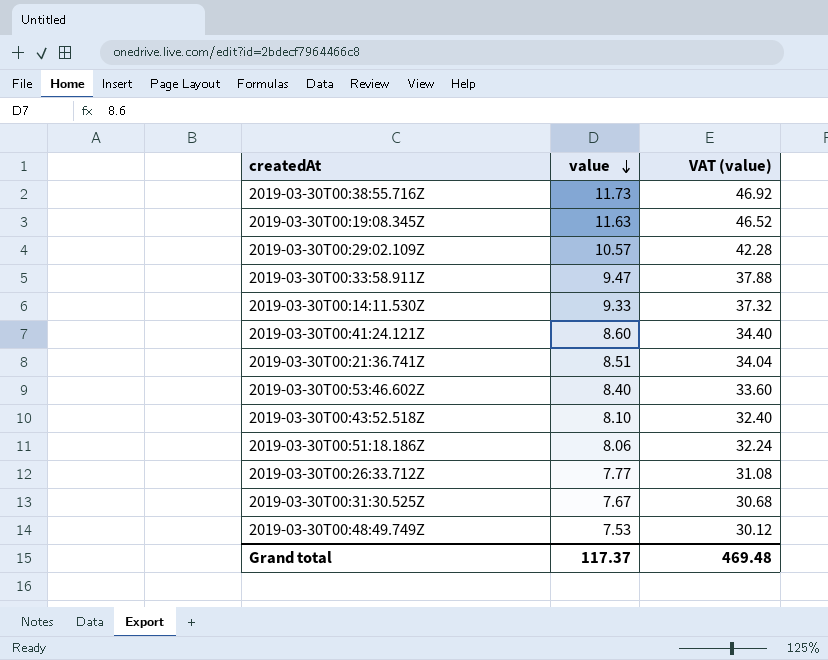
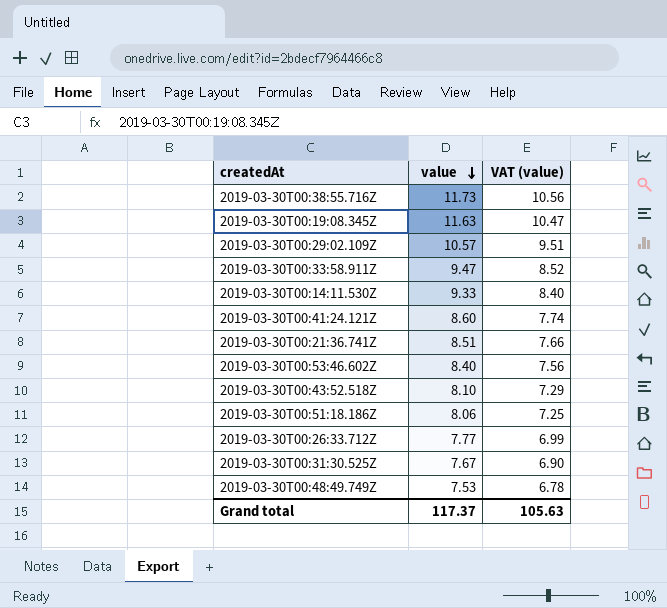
column VAT (value) | formula: [value] * 4 -> [value] * 0.9
Grand total | VAT (value): 469.48 -> 105.63

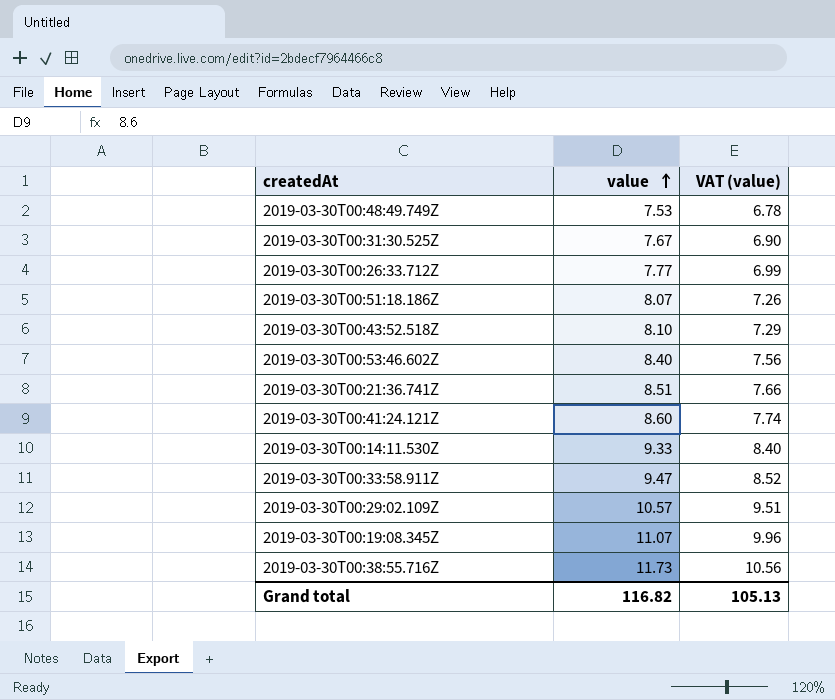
row order: value descending -> value ascending
2019-03-30T00:51:18.186Z | value: 8.06 -> 8.07
2019-03-30T00:51:18.186Z | VAT (value): 7.25 -> 7.26
2019-03-30T00:19:08.345Z | value: 11.63 -> 11.07
2019-03-30T00:19:08.345Z | VAT (value): 10.47 -> 9.96
Grand total | value: 117.37 -> 116.82
Grand total | VAT (value): 105.63 -> 105.13

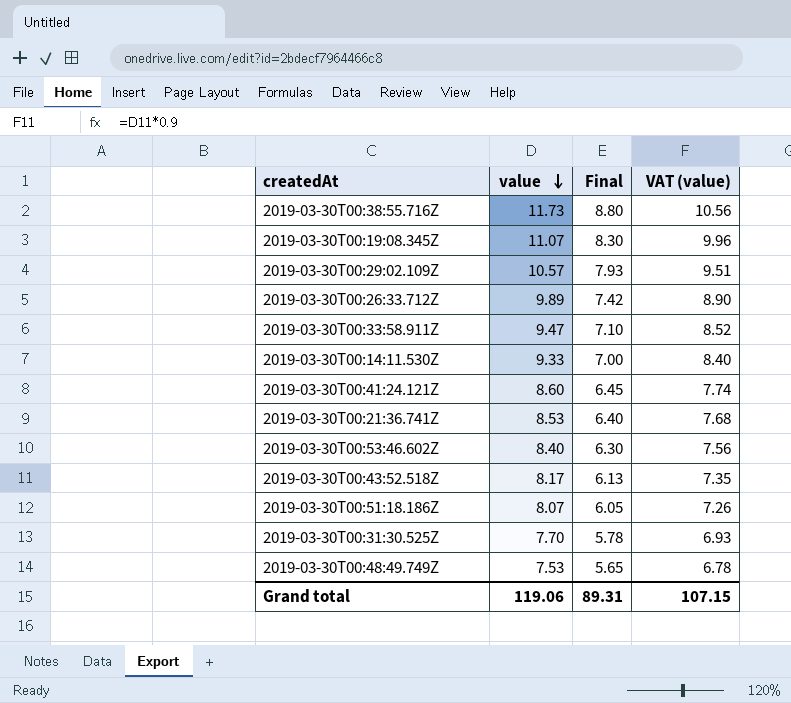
row order: value ascending -> value descending
column Final | formula: none -> [value] * 0.75
2019-03-30T00:26:33.712Z | value: 7.77 -> 9.89
2019-03-30T00:26:33.712Z | VAT (value): 6.99 -> 8.90
2019-03-30T00:21:36.741Z | value: 8.51 -> 8.53
2019-03-30T00:21:36.741Z | VAT (value): 7.66 -> 7.68
2019-03-30T00:43:52.518Z | value: 8.10 -> 8.17
2019-03-30T00:43:52.518Z | VAT (value): 7.29 -> 7.35
2019-03-30T00:31:30.525Z | value: 7.67 -> 7.70
2019-03-30T00:31:30.525Z | VAT (value): 6.90 -> 6.93
Grand total | value: 116.82 -> 119.06
Grand total | VAT (value): 105.13 -> 107.15

